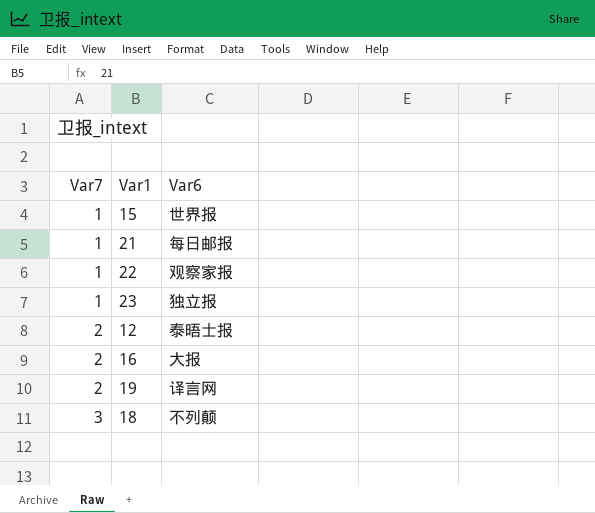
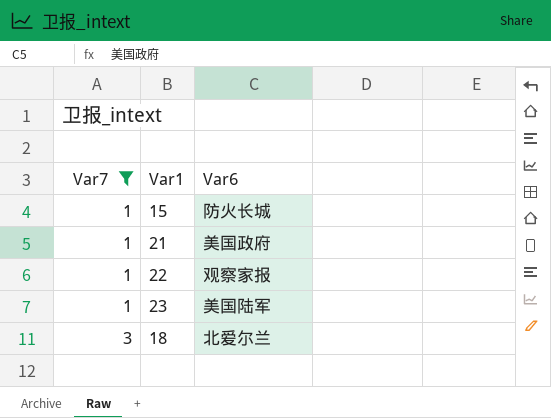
filter: none -> Var7 != 2
15 | Var6: 世界报 -> 防火长城
21 | Var6: 每日邮报 -> 美国政府
23 | Var6: 独立报 -> 美国陆军
18 | Var6: 不列颠 -> 北爱尔兰

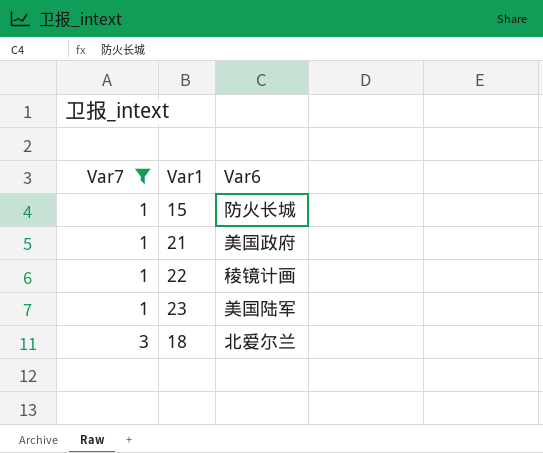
22 | Var6: 观察家报 -> 稜镜计画

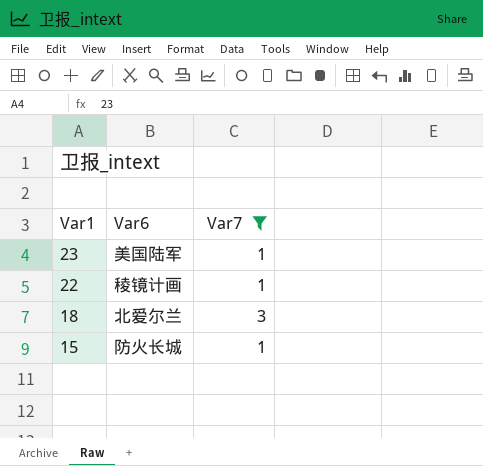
row order: Var7 ascending -> Var1 descending
column Var7 | position: 1 -> 3
row 21: 1 | 美国政府 -> none

